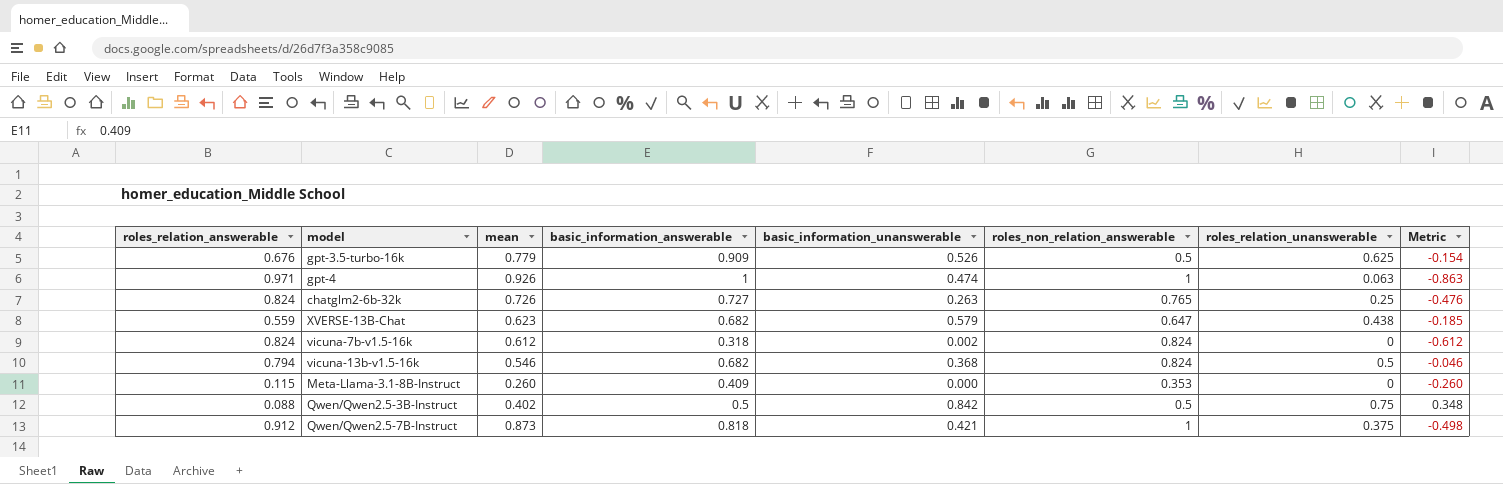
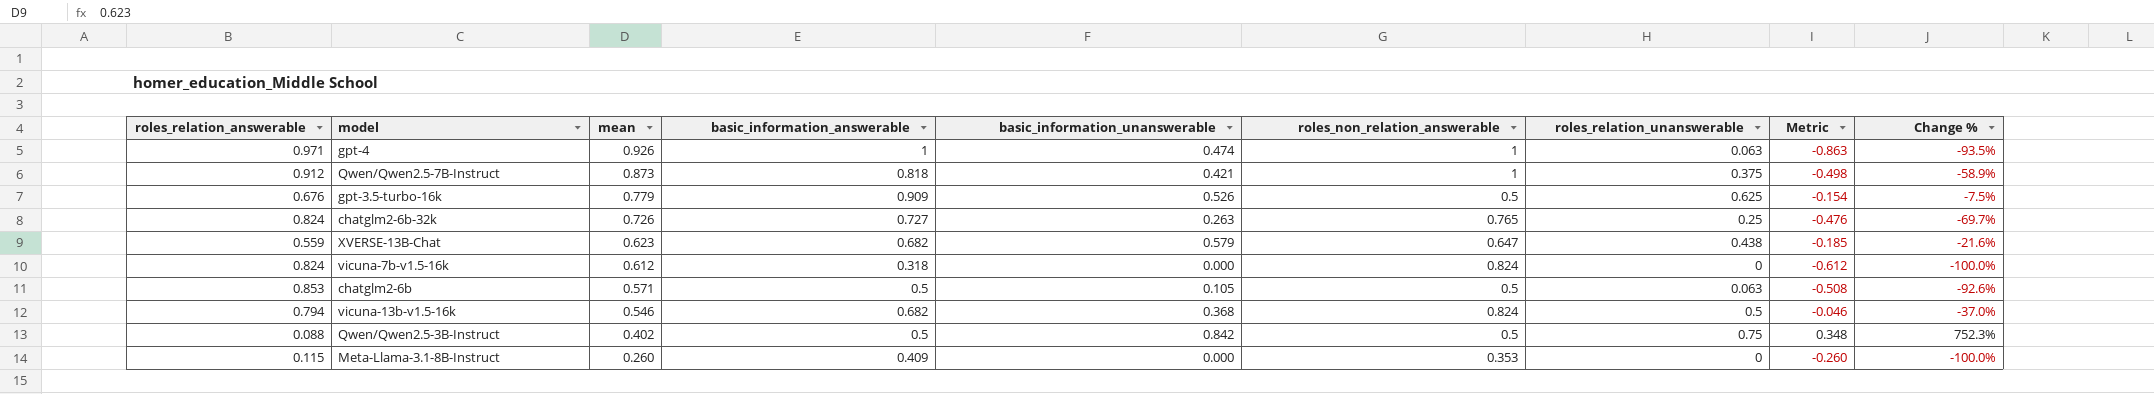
row order: none -> mean descending
column Change % | formula: none -> ([roles_relation_unanswerable] - [roles_relation_answerable]) / [roles_relation_answerable]
vicuna-7b-v1.5-16k | basic_information_unanswerable: 0.002 -> 0.000
row chatglm2-6b: none -> 0.853 | 0.571 | 0.5 | 0.105 | 0.5 | 0.063 | -0.508 | -92.6%

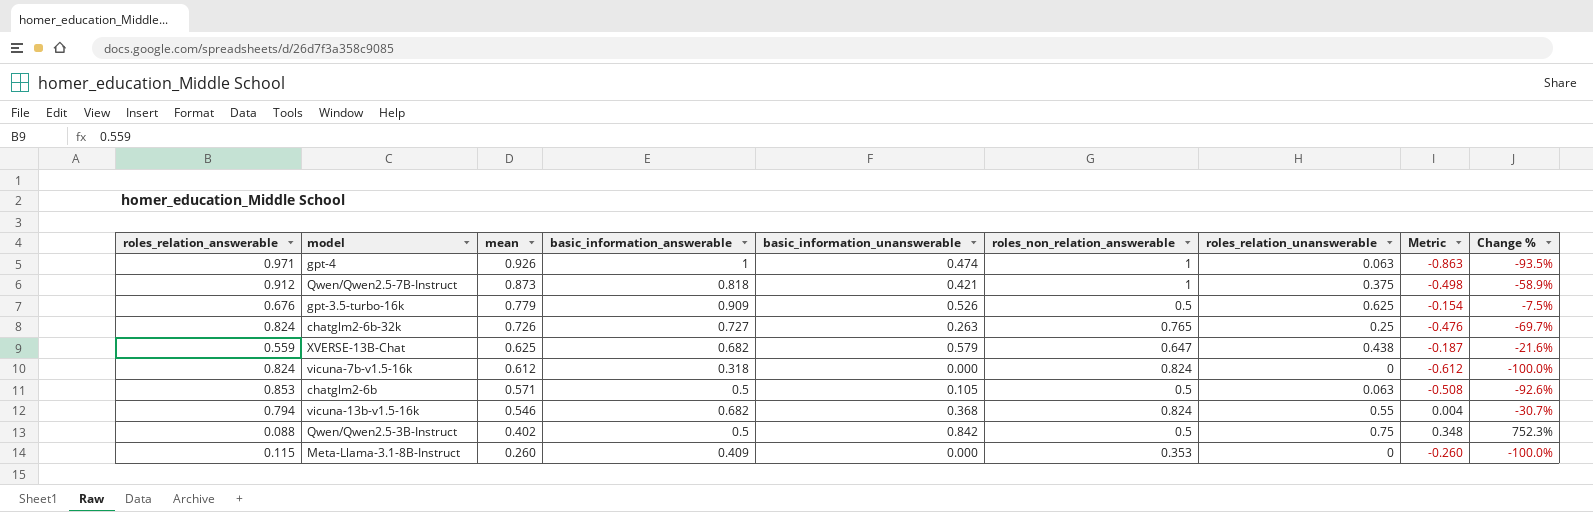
XVERSE-13B-Chat | mean: 0.623 -> 0.625
XVERSE-13B-Chat | Metric: -0.185 -> -0.187
vicuna-13b-v1.5-16k | roles_relation_unanswerable: 0.5 -> 0.55
vicuna-13b-v1.5-16k | Metric: -0.046 -> 0.004
vicuna-13b-v1.5-16k | Change %: -37.0% -> -30.7%

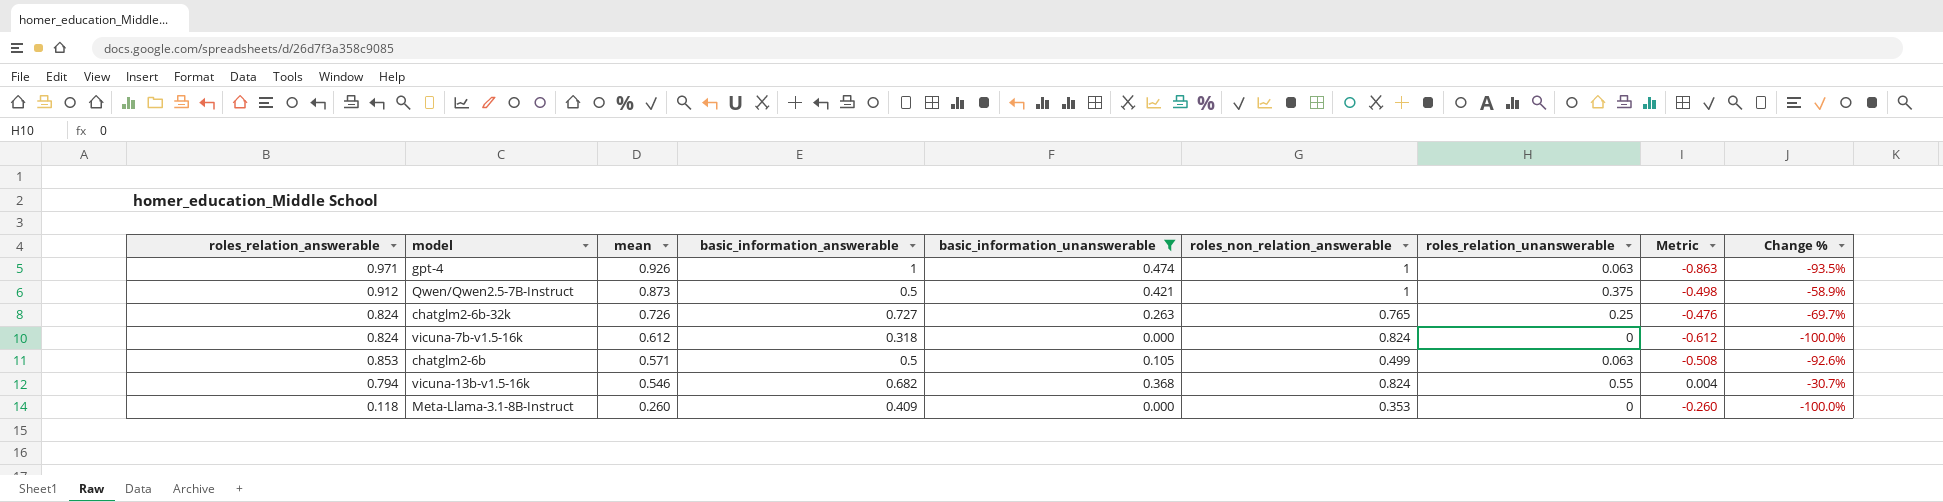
filter: none -> basic_information_unanswerable <= 0.474
Qwen/Qwen2.5-7B-Instruct | basic_information_answerable: 0.818 -> 0.5
chatglm2-6b | roles_non_relation_answerable: 0.5 -> 0.499
Meta-Llama-3.1-8B-Instruct | roles_relation_answerable: 0.115 -> 0.118

